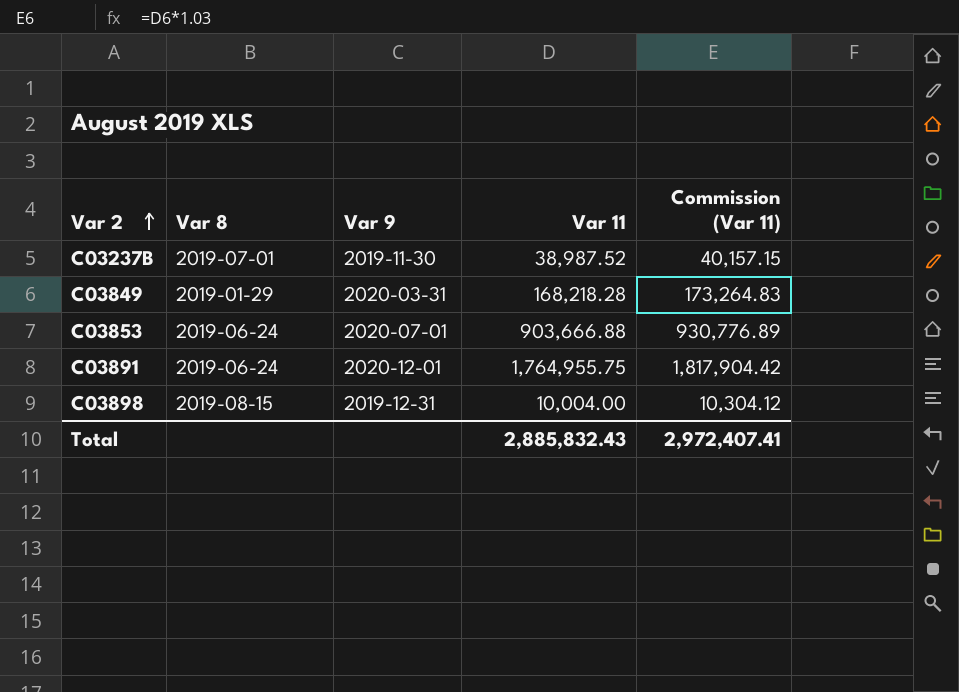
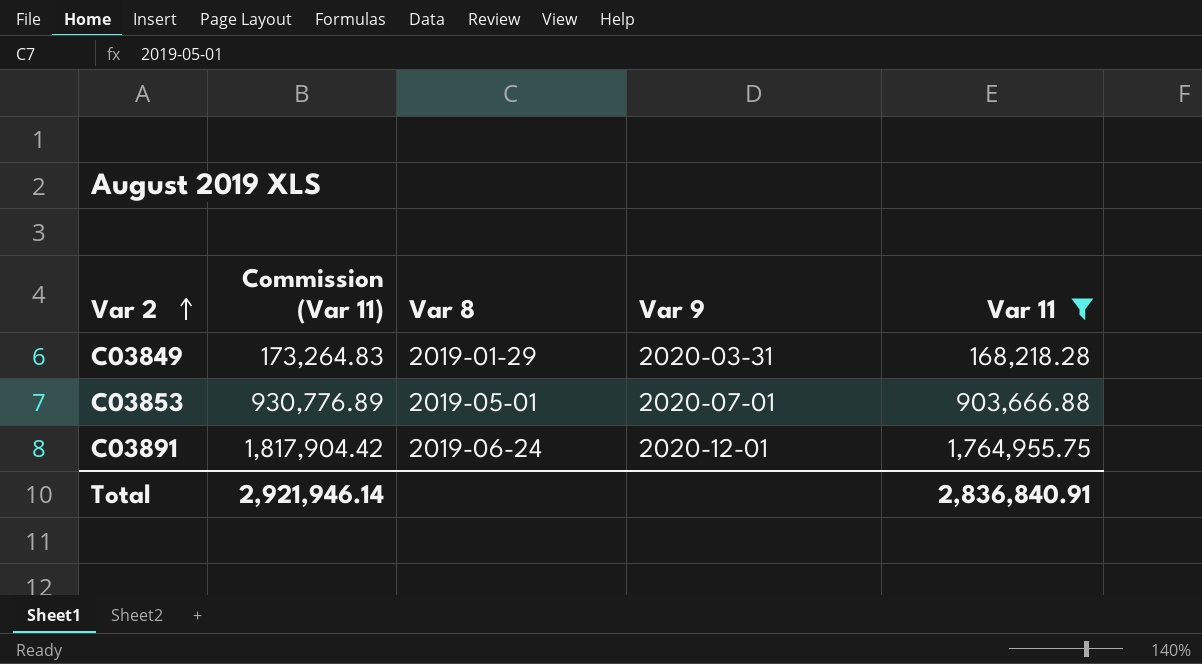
filter: none -> Var 11 >= 168,218.28
column Commission (Var 11) | position: 5 -> 2
C03853 | Var 8: 2019-06-24 -> 2019-05-01
Total | Commission (Var 11): 2,972,407.41 -> 2,921,946.14
Total | Var 11: 2,885,832.43 -> 2,836,840.91

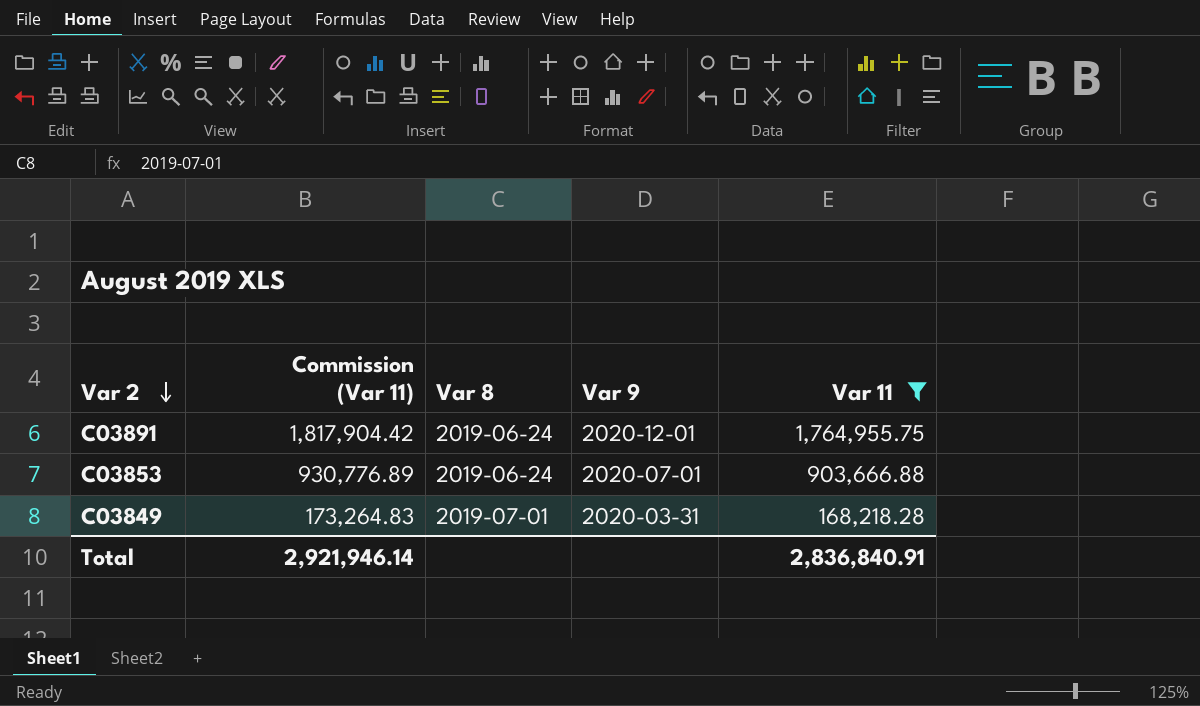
row order: Var 2 ascending -> Var 2 descending
C03853 | Var 8: 2019-05-01 -> 2019-06-24
C03849 | Var 8: 2019-01-29 -> 2019-07-01

